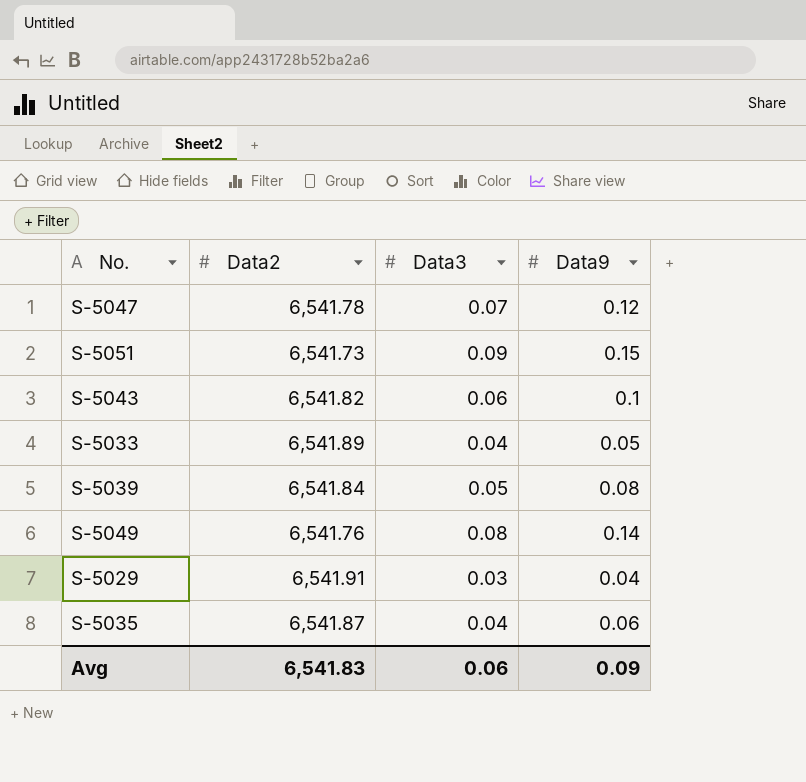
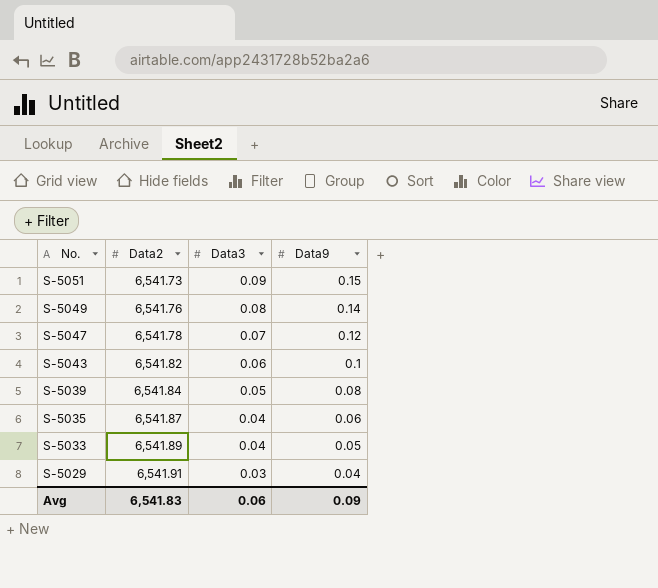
row order: none -> No. descending

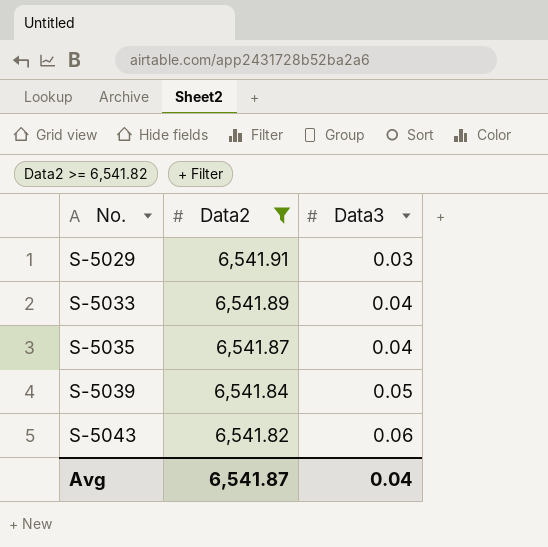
filter: none -> Data2 >= 6,541.82
row order: No. descending -> No. ascending
column Data9 | position: 4 -> none
Avg | Data2: 6,541.83 -> 6,541.87
Avg | Data3: 0.06 -> 0.04

